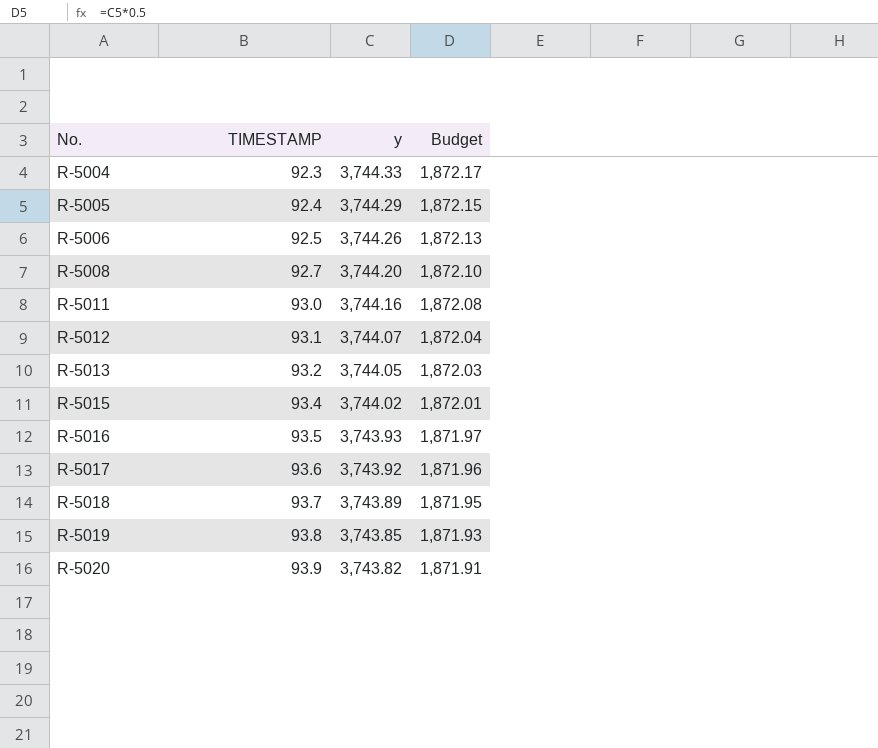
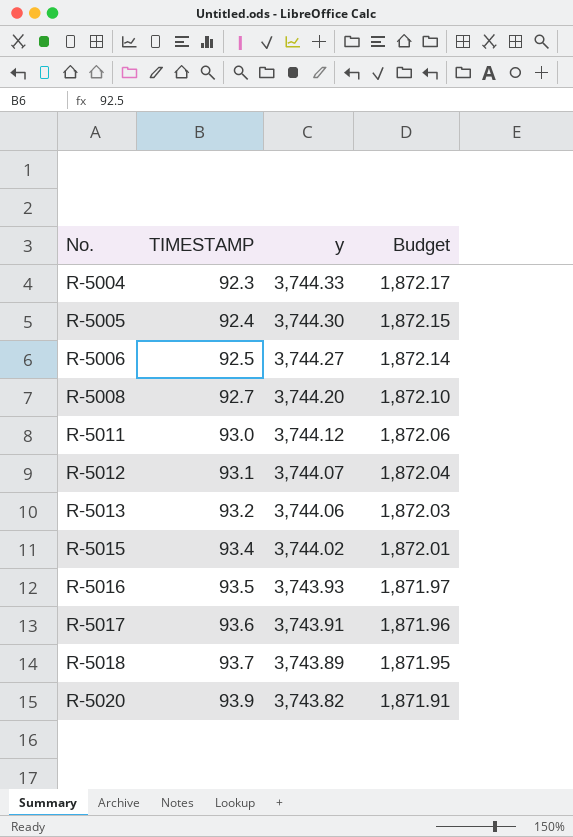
row R-5019: 93.8 | 3,743.85 | 1,871.93 -> none
R-5005 | y: 3,744.29 -> 3,744.30
R-5006 | y: 3,744.26 -> 3,744.27
R-5006 | Budget: 1,872.13 -> 1,872.14
R-5011 | y: 3,744.16 -> 3,744.12
R-5011 | Budget: 1,872.08 -> 1,872.06
R-5013 | y: 3,744.05 -> 3,744.06
R-5017 | y: 3,743.92 -> 3,743.91

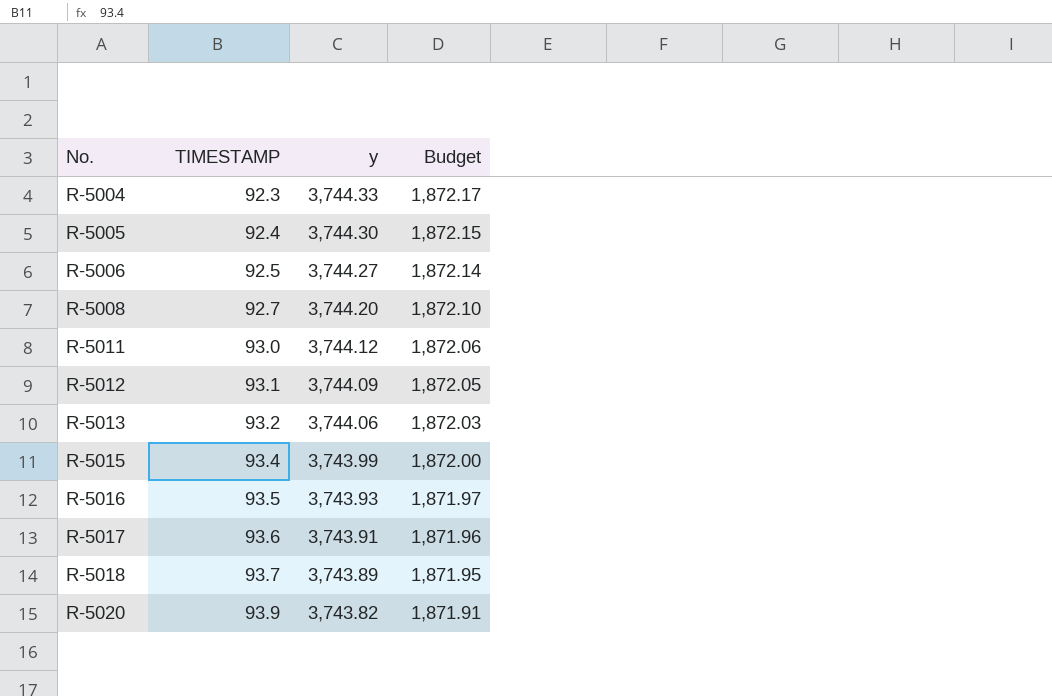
R-5012 | y: 3,744.07 -> 3,744.09
R-5012 | Budget: 1,872.04 -> 1,872.05
R-5015 | y: 3,744.02 -> 3,743.99
R-5015 | Budget: 1,872.01 -> 1,872.00

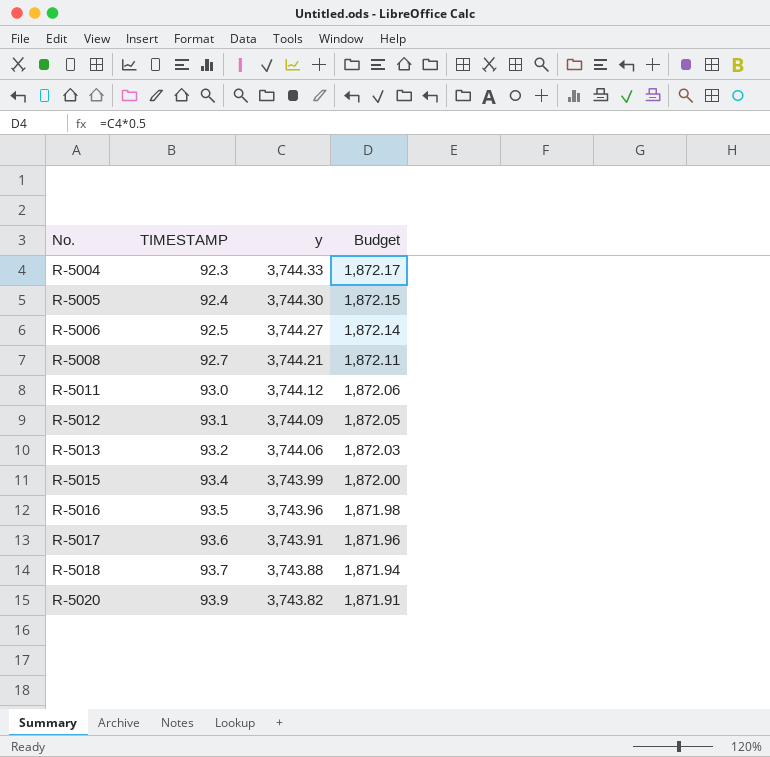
R-5008 | y: 3,744.20 -> 3,744.21
R-5008 | Budget: 1,872.10 -> 1,872.11
R-5016 | y: 3,743.93 -> 3,743.96
R-5016 | Budget: 1,871.97 -> 1,871.98
R-5018 | y: 3,743.89 -> 3,743.88
R-5018 | Budget: 1,871.95 -> 1,871.94

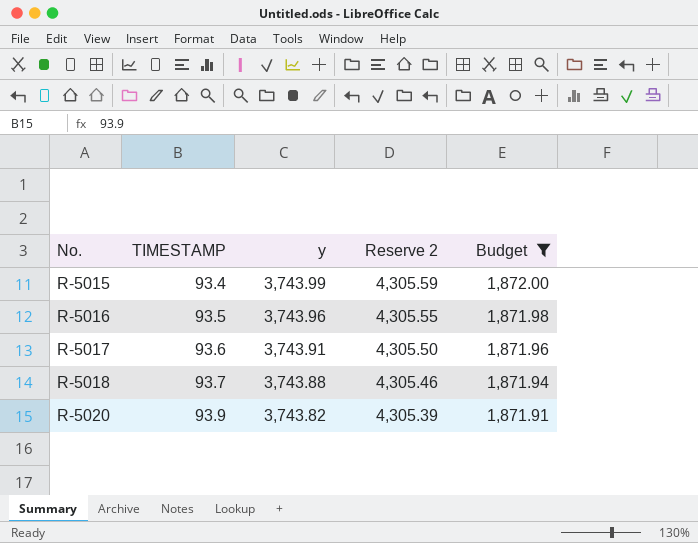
filter: none -> Budget <= 1,872.00
column Reserve 2 | formula: none -> [y] * 1.15

